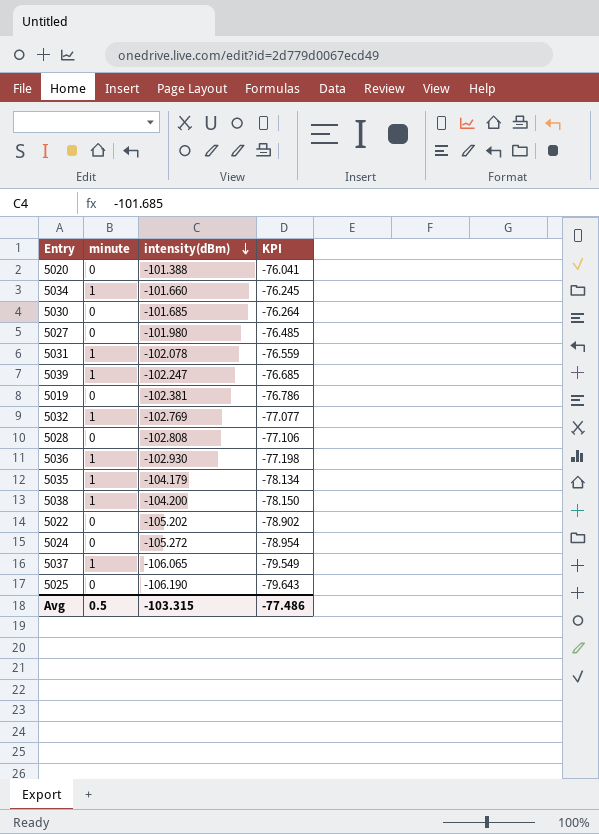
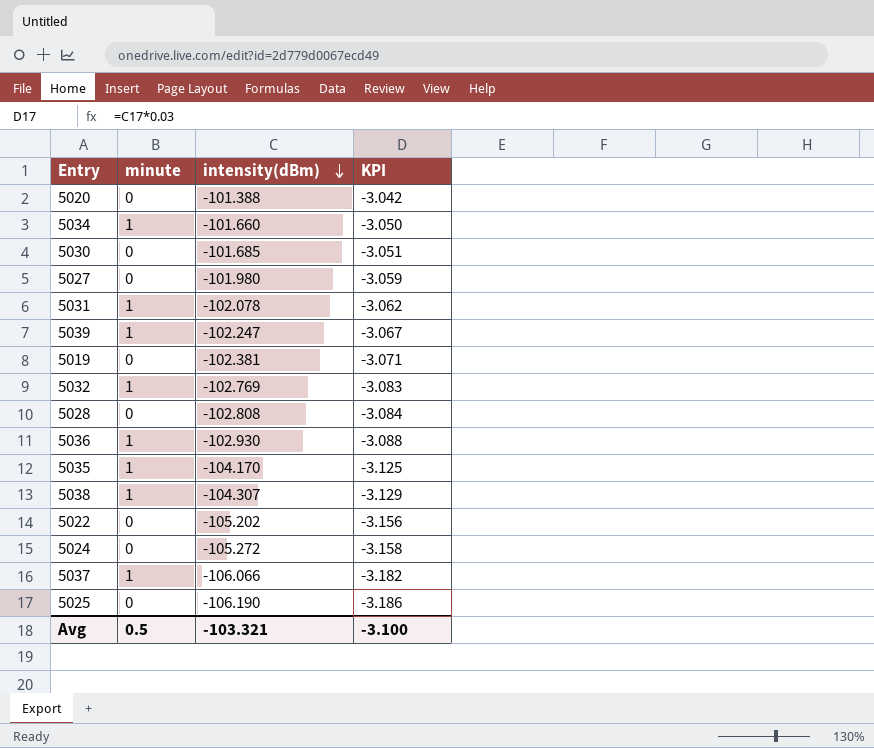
column KPI | formula: [intensity(dBm)] * 0.75 -> [intensity(dBm)] * 0.03
5035 | intensity(dBm): -104.179 -> -104.170
5038 | intensity(dBm): -104.200 -> -104.307
5037 | intensity(dBm): -106.065 -> -106.066
Avg | intensity(dBm): -103.315 -> -103.321
Avg | KPI: -77.486 -> -3.100

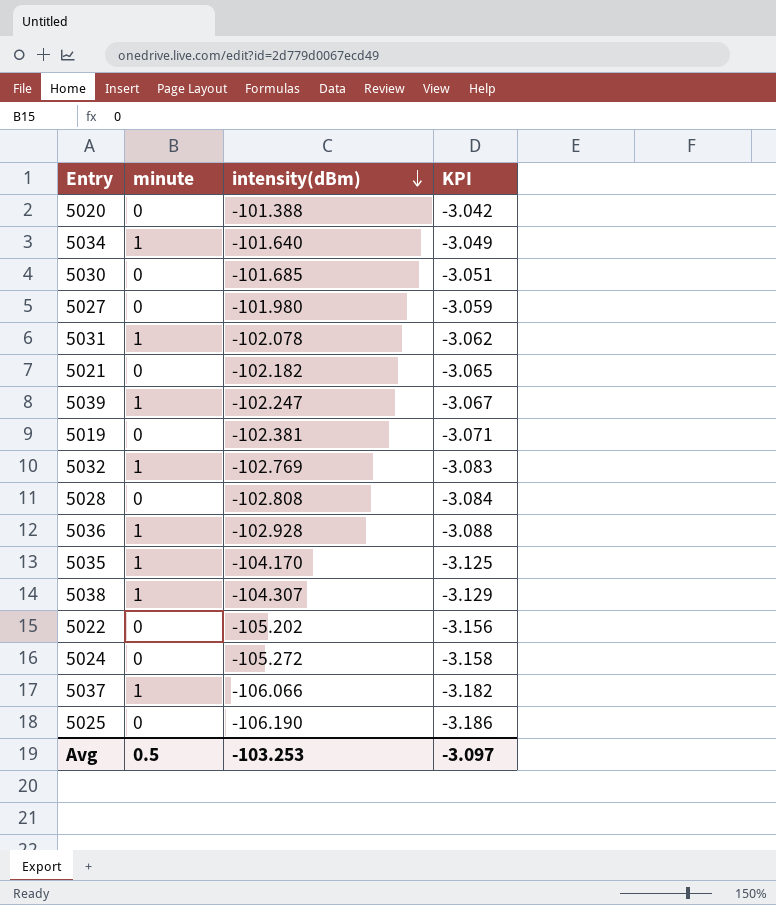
5034 | intensity(dBm): -101.660 -> -101.640
5034 | KPI: -3.050 -> -3.049
row 5021: none -> 0 | -102.182 | -3.065
5036 | intensity(dBm): -102.930 -> -102.928
Avg | intensity(dBm): -103.321 -> -103.253
Avg | KPI: -3.100 -> -3.097

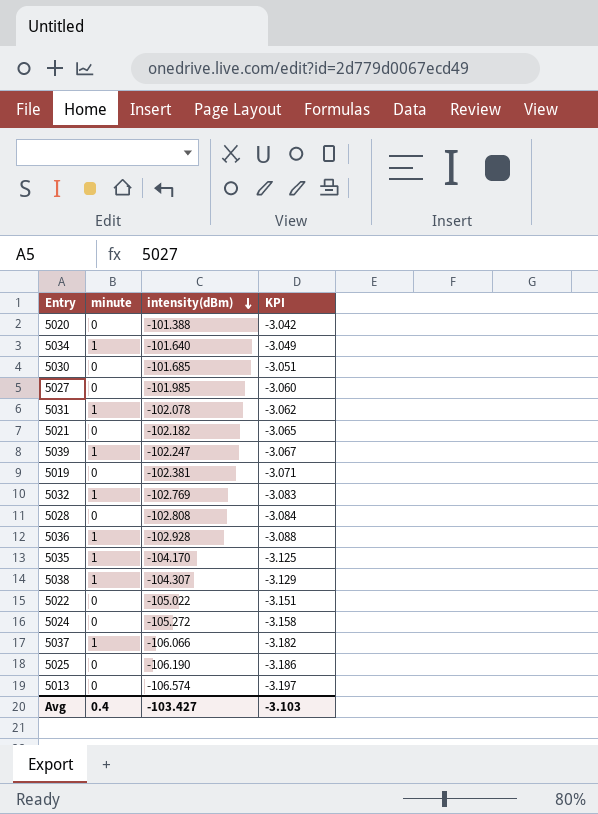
5027 | intensity(dBm): -101.980 -> -101.985
5027 | KPI: -3.059 -> -3.060
5022 | intensity(dBm): -105.202 -> -105.022
5022 | KPI: -3.156 -> -3.151
row 5013: none -> 0 | -106.574 | -3.197
Avg | minute: 0.5 -> 0.4
Avg | intensity(dBm): -103.253 -> -103.427
Avg | KPI: -3.097 -> -3.103

